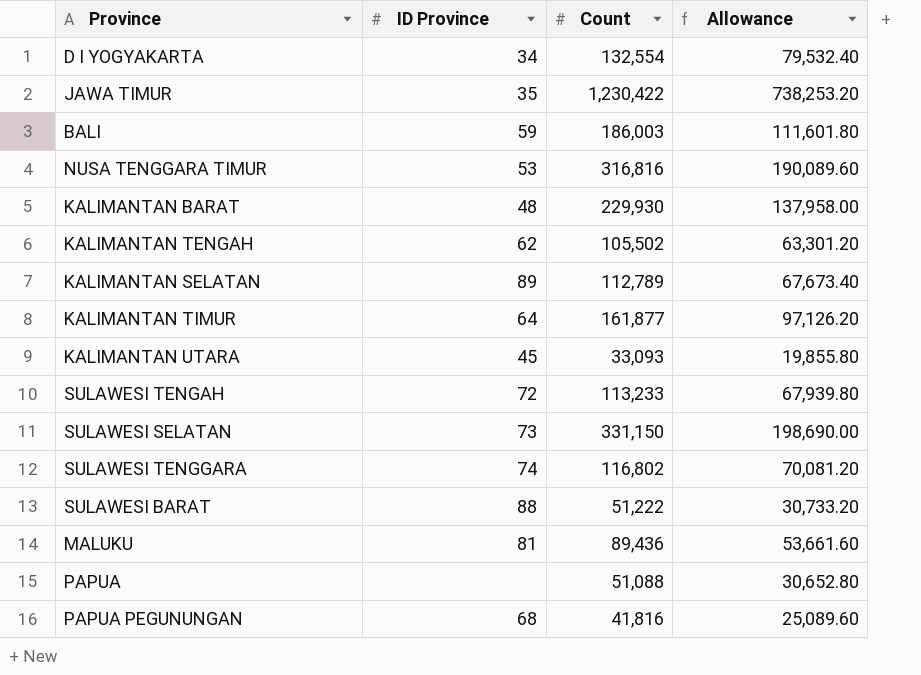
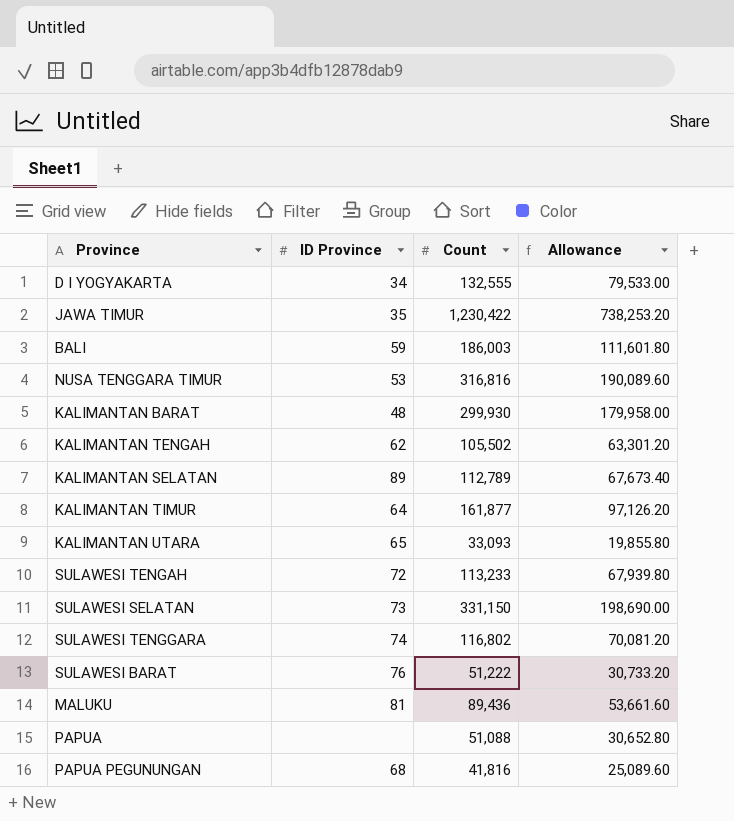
D I YOGYAKARTA | Count: 132,554 -> 132,555
D I YOGYAKARTA | Allowance: 79,532.40 -> 79,533.00
KALIMANTAN BARAT | Count: 229,930 -> 299,930
KALIMANTAN BARAT | Allowance: 137,958.00 -> 179,958.00
KALIMANTAN UTARA | ID Province: 45 -> 65
SULAWESI BARAT | ID Province: 88 -> 76

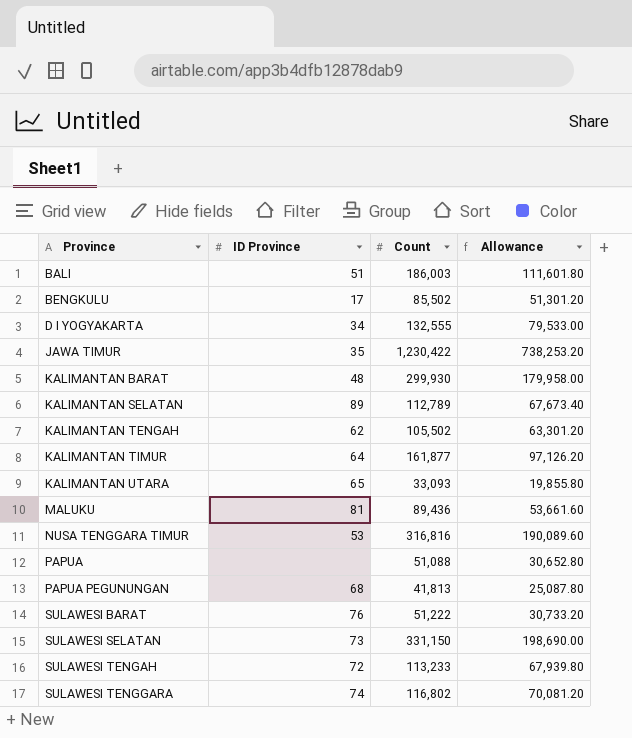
row order: none -> Province ascending
BALI | ID Province: 59 -> 51
row BENGKULU: none -> 17 | 85,502 | 51,301.20
PAPUA PEGUNUNGAN | Count: 41,816 -> 41,813
PAPUA PEGUNUNGAN | Allowance: 25,089.60 -> 25,087.80

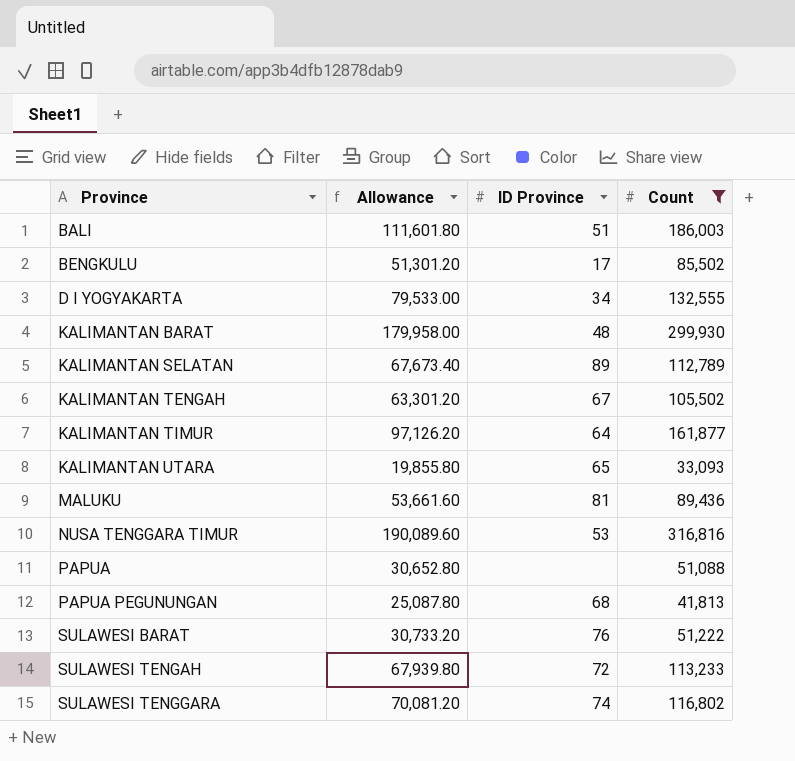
filter: none -> Count <= 316,816
column Allowance | position: 4 -> 2
KALIMANTAN TENGAH | ID Province: 62 -> 67

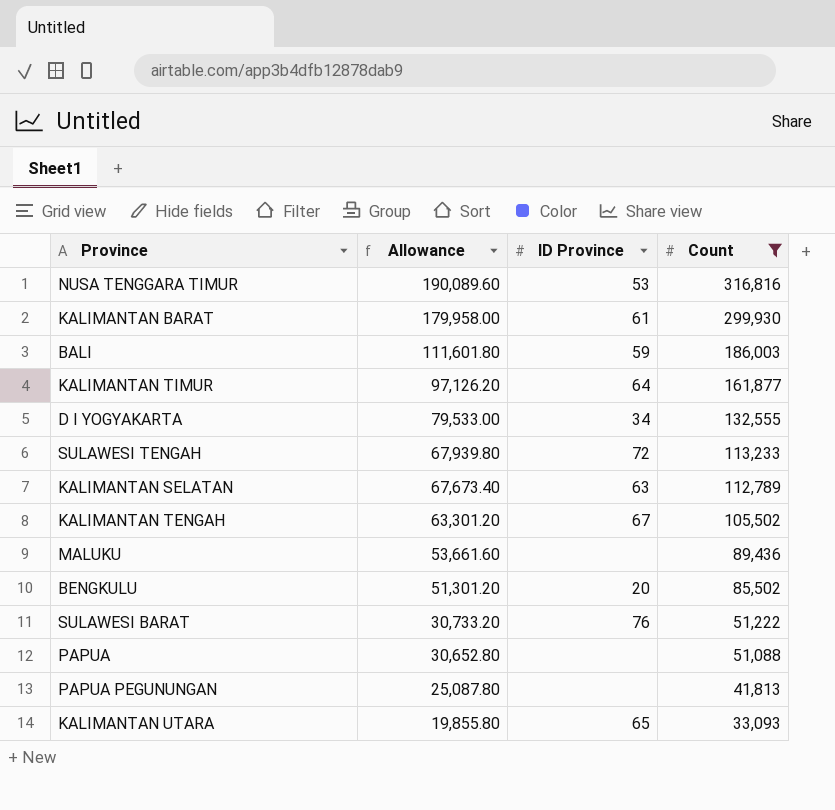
row order: Province ascending -> Allowance descending
row SULAWESI TENGGARA: 70,081.20 | 74 | 116,802 -> none
KALIMANTAN BARAT | ID Province: 48 -> 61
BALI | ID Province: 51 -> 59
KALIMANTAN SELATAN | ID Province: 89 -> 63
MALUKU | ID Province: 81 -> none
BENGKULU | ID Province: 17 -> 20
PAPUA PEGUNUNGAN | ID Province: 68 -> none

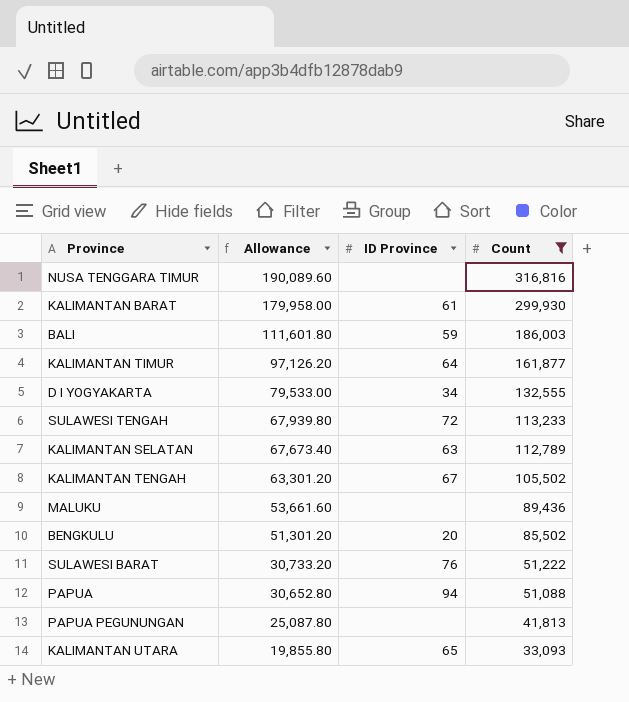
NUSA TENGGARA TIMUR | ID Province: 53 -> none
PAPUA | ID Province: none -> 94

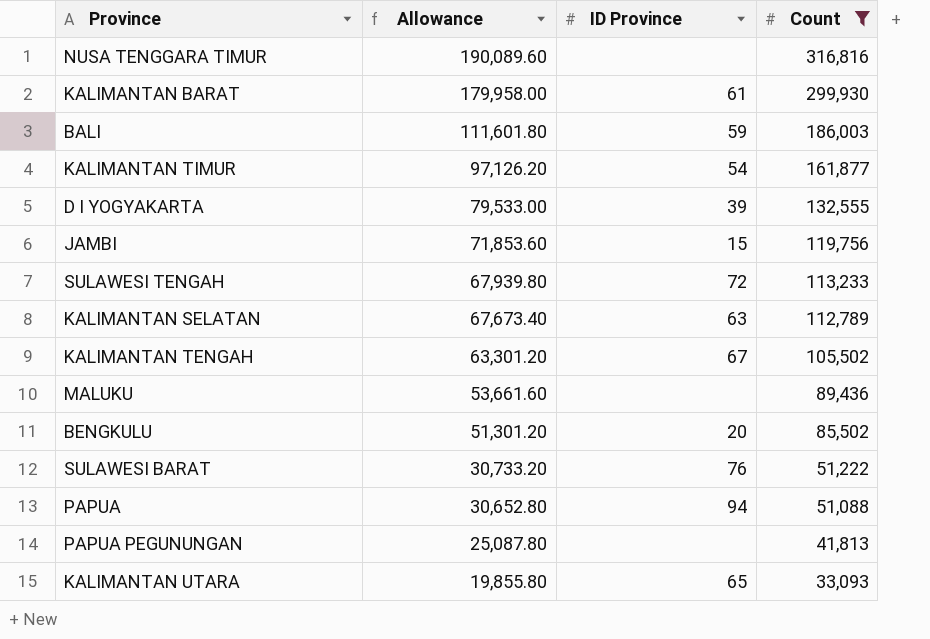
KALIMANTAN TIMUR | ID Province: 64 -> 54
D I YOGYAKARTA | ID Province: 34 -> 39
row JAMBI: none -> 71,853.60 | 15 | 119,756

